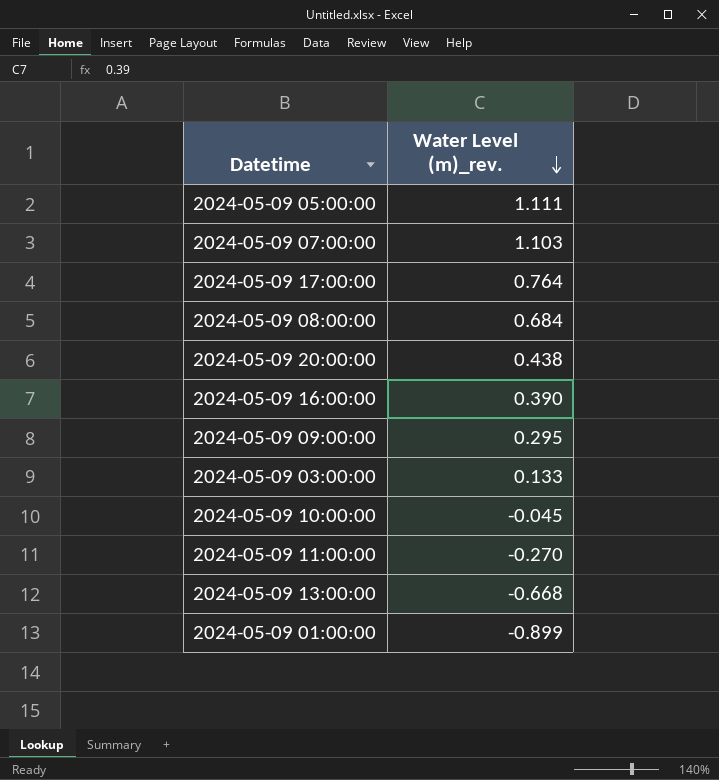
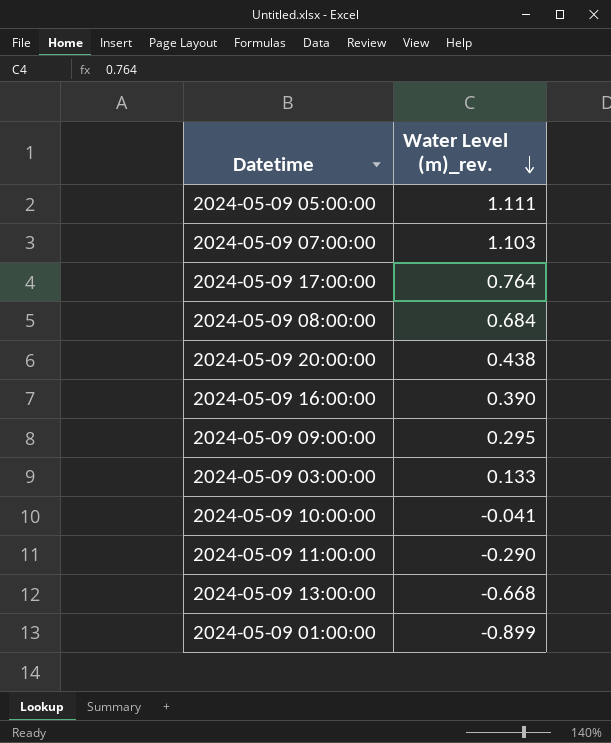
2024-05-09 10:00:00 | Water Level (m)_rev.: -0.045 -> -0.041
2024-05-09 11:00:00 | Water Level (m)_rev.: -0.270 -> -0.290

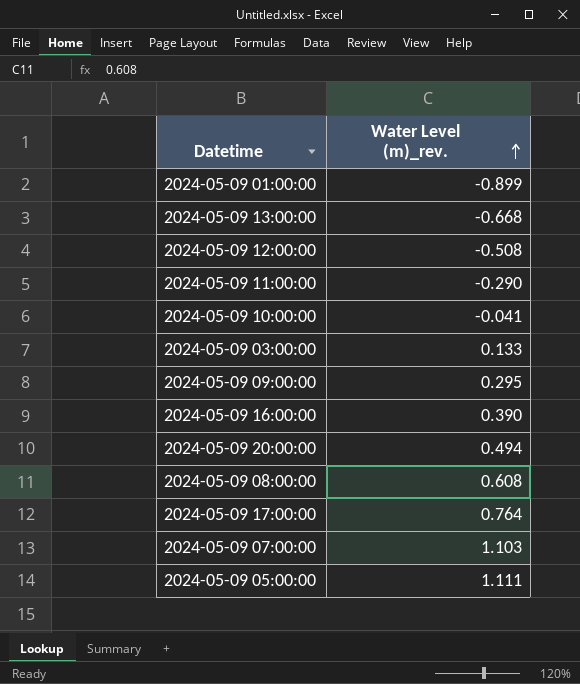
row order: Water Level (m)_rev. descending -> Water Level (m)_rev. ascending
row 2024-05-09 12:00:00: none -> -0.508
2024-05-09 20:00:00 | Water Level (m)_rev.: 0.438 -> 0.494
2024-05-09 08:00:00 | Water Level (m)_rev.: 0.684 -> 0.608

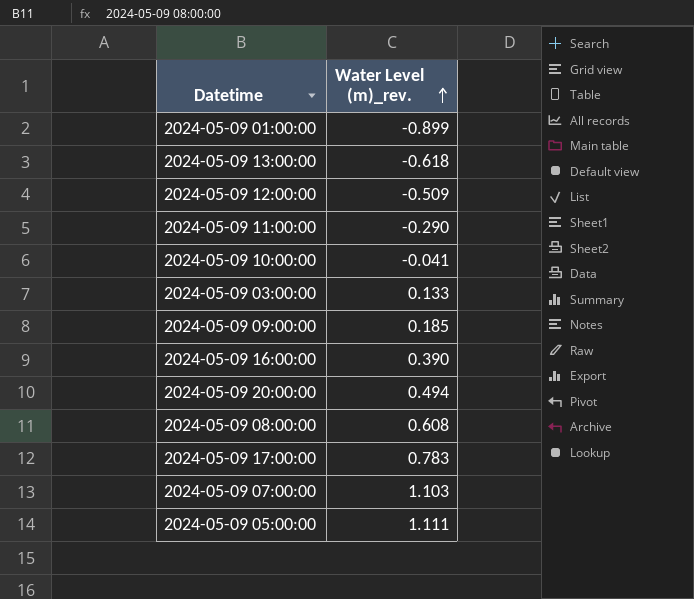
2024-05-09 13:00:00 | Water Level (m)_rev.: -0.668 -> -0.618
2024-05-09 12:00:00 | Water Level (m)_rev.: -0.508 -> -0.509
2024-05-09 09:00:00 | Water Level (m)_rev.: 0.295 -> 0.185
2024-05-09 17:00:00 | Water Level (m)_rev.: 0.764 -> 0.783

